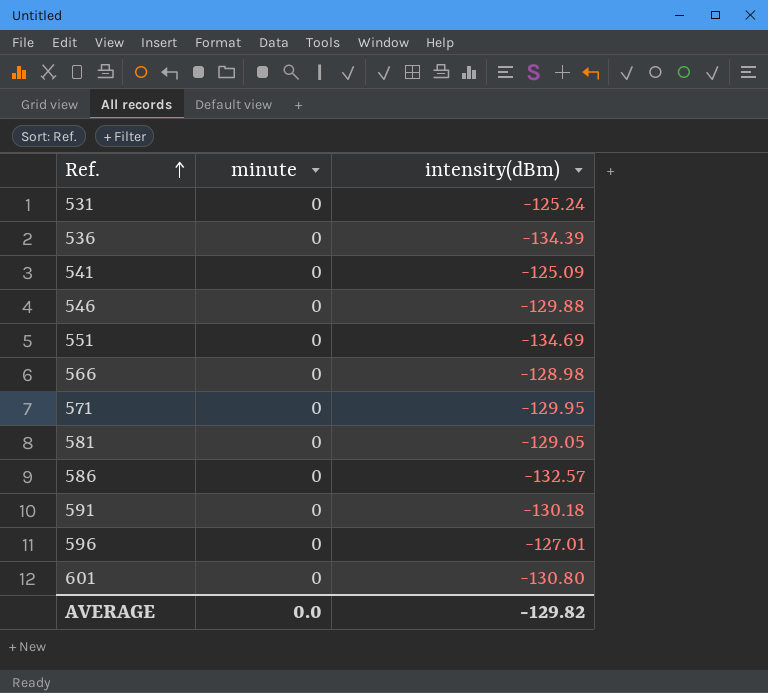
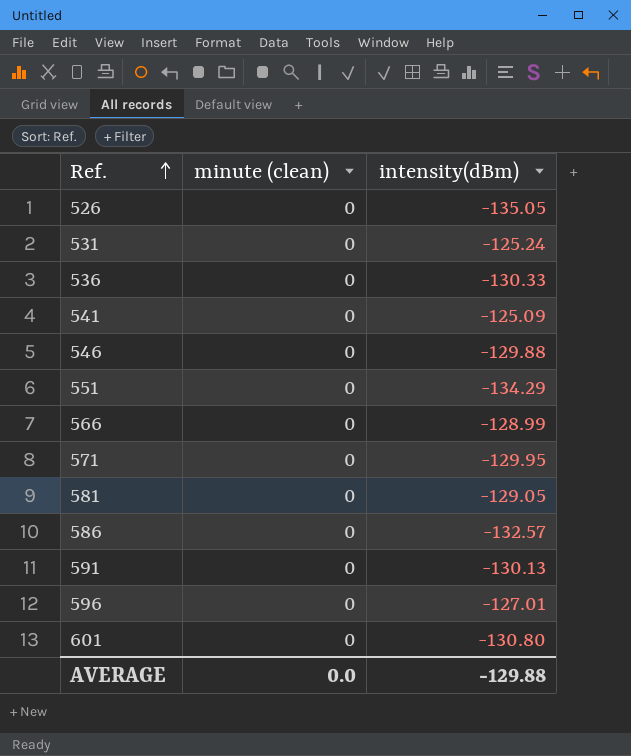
column name: minute -> minute (clean)
row 526: none -> 0 | -135.05
536 | intensity(dBm): -134.39 -> -130.33
551 | intensity(dBm): -134.69 -> -134.29
566 | intensity(dBm): -128.98 -> -128.99
591 | intensity(dBm): -130.18 -> -130.13
AVERAGE | intensity(dBm): -129.82 -> -129.88

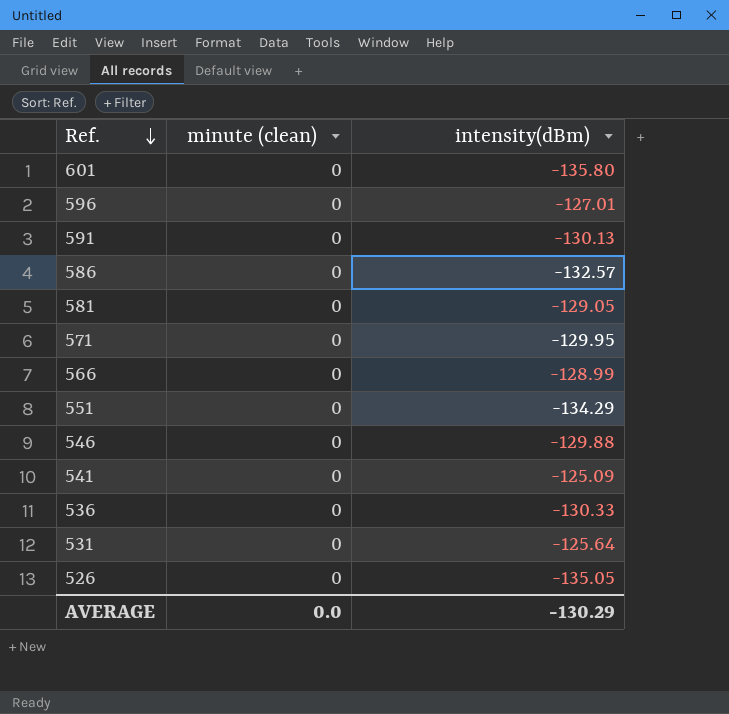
row order: Ref. ascending -> Ref. descending
601 | intensity(dBm): -130.80 -> -135.80
531 | intensity(dBm): -125.24 -> -125.64
AVERAGE | intensity(dBm): -129.88 -> -130.29

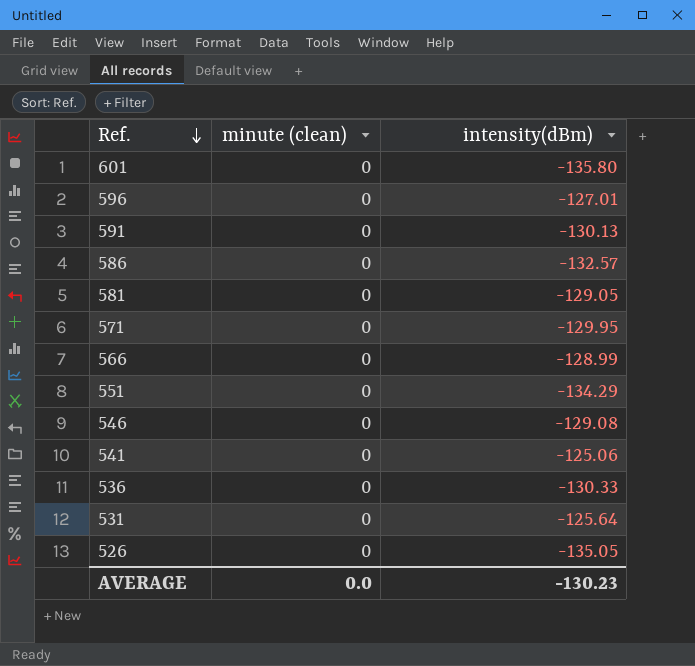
546 | intensity(dBm): -129.88 -> -129.08
541 | intensity(dBm): -125.09 -> -125.06
AVERAGE | intensity(dBm): -130.29 -> -130.23

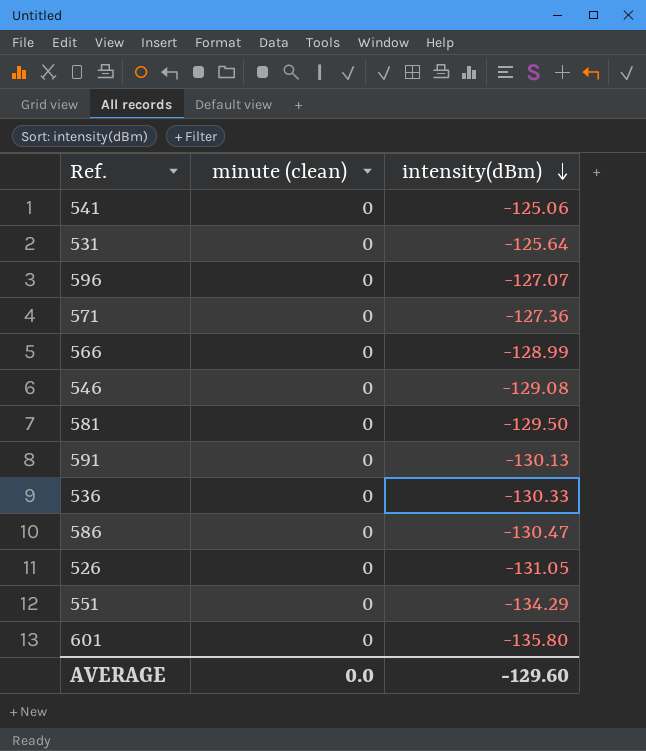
row order: Ref. descending -> intensity(dBm) descending
596 | intensity(dBm): -127.01 -> -127.07
571 | intensity(dBm): -129.95 -> -127.36
581 | intensity(dBm): -129.05 -> -129.50
586 | intensity(dBm): -132.57 -> -130.47
526 | intensity(dBm): -135.05 -> -131.05
AVERAGE | intensity(dBm): -130.23 -> -129.60

